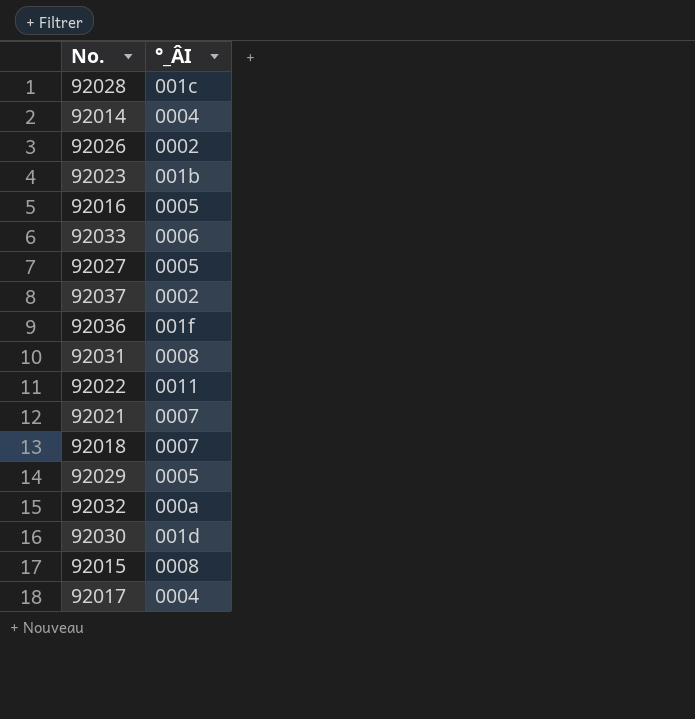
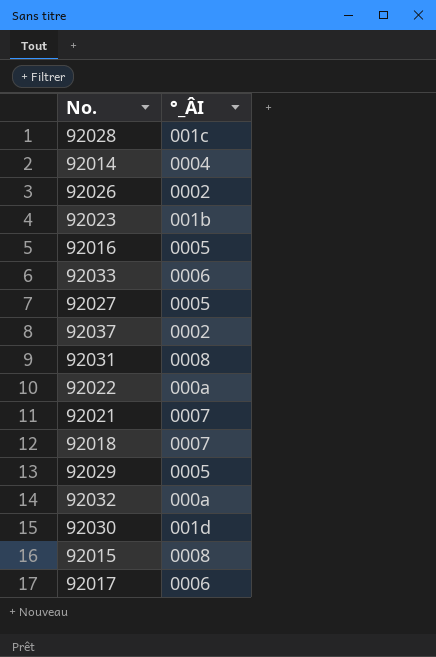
row 92036: 001f -> none
92022 | °_ÂI: 0011 -> 000a
92017 | °_ÂI: 0004 -> 0006

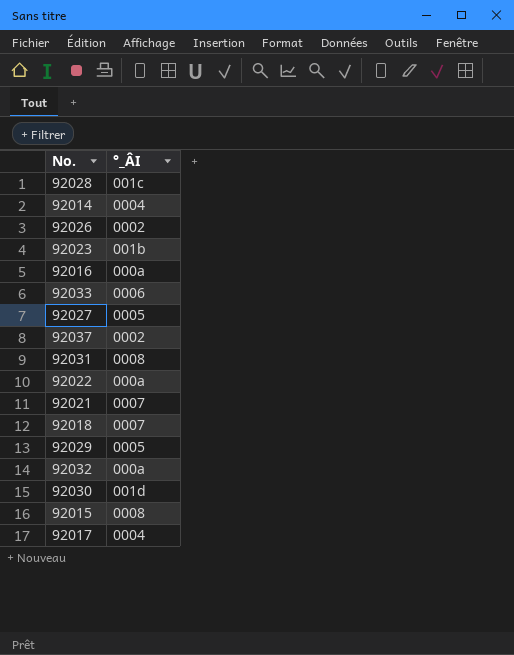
92016 | °_ÂI: 0005 -> 000a
92017 | °_ÂI: 0006 -> 0004

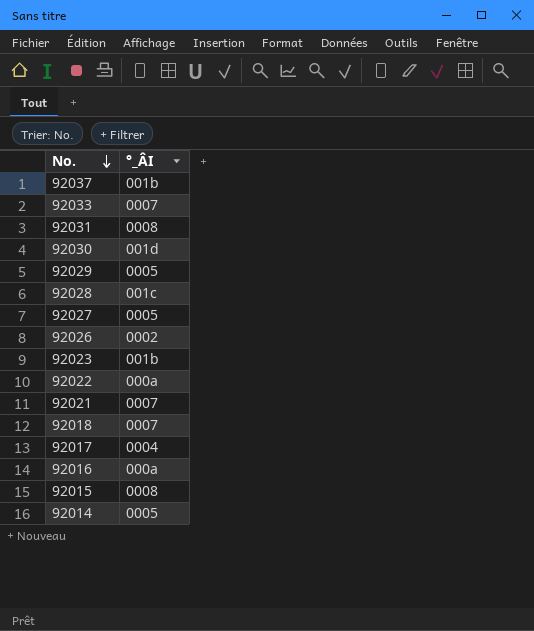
row order: none -> No. descending
row 92032: 000a -> none
92037 | °_ÂI: 0002 -> 001b
92033 | °_ÂI: 0006 -> 0007
92014 | °_ÂI: 0004 -> 0005

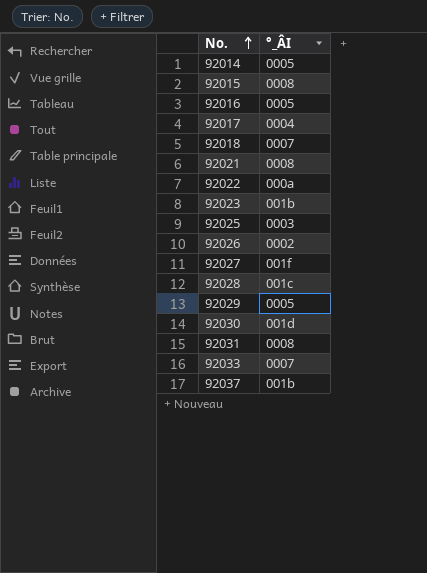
row order: No. descending -> No. ascending
92016 | °_ÂI: 000a -> 0005
92021 | °_ÂI: 0007 -> 0008
row 92025: none -> 0003
92027 | °_ÂI: 0005 -> 001f

